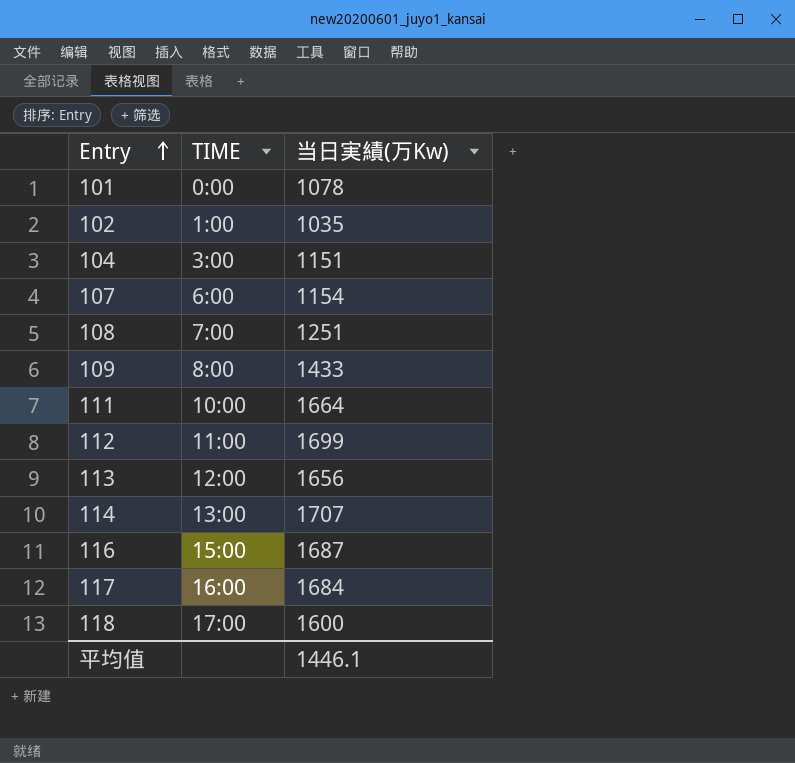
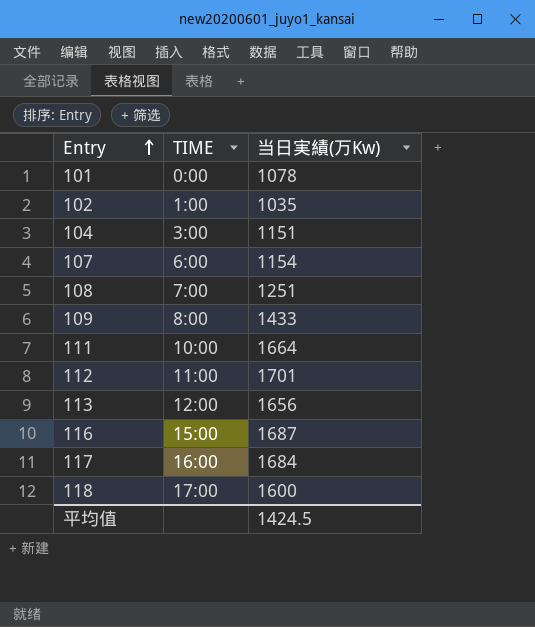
row 114: 13:00 | 1707 -> none
112 | 当日実績(万Kw): 1699 -> 1701
平均值 | 当日実績(万Kw): 1446.1 -> 1424.5

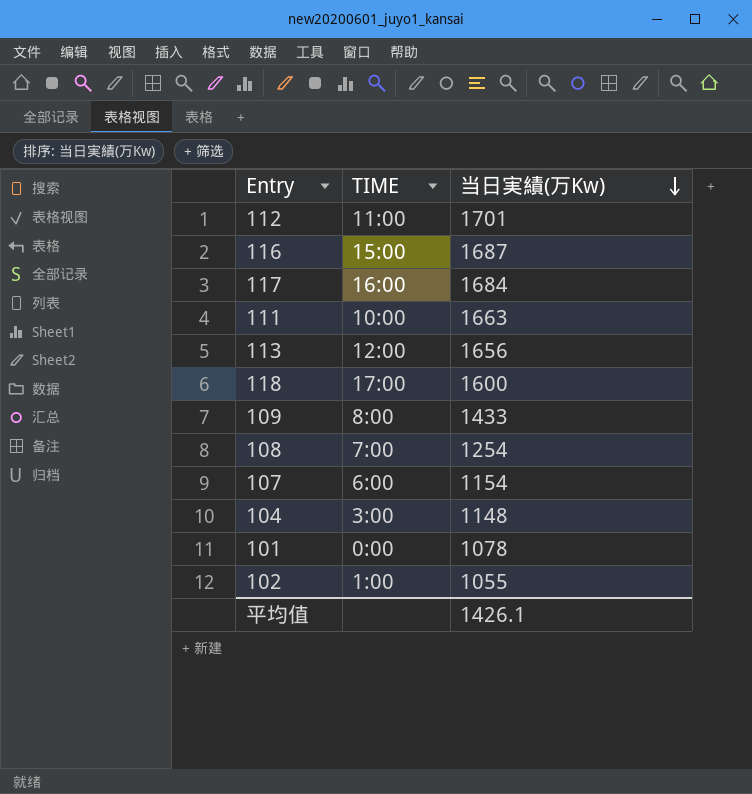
row order: Entry ascending -> 当日実績(万Kw) descending
111 | 当日実績(万Kw): 1664 -> 1663
108 | 当日実績(万Kw): 1251 -> 1254
104 | 当日実績(万Kw): 1151 -> 1148
102 | 当日実績(万Kw): 1035 -> 1055
平均值 | 当日実績(万Kw): 1424.5 -> 1426.1

